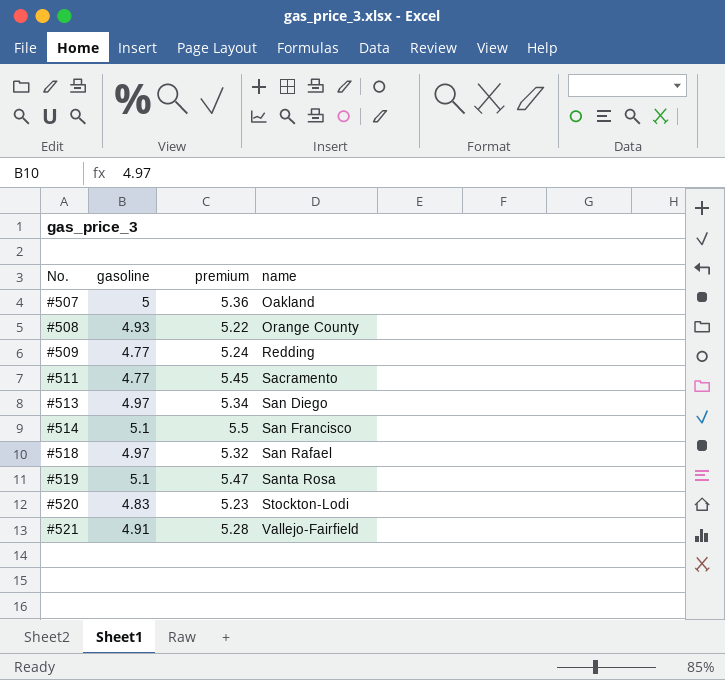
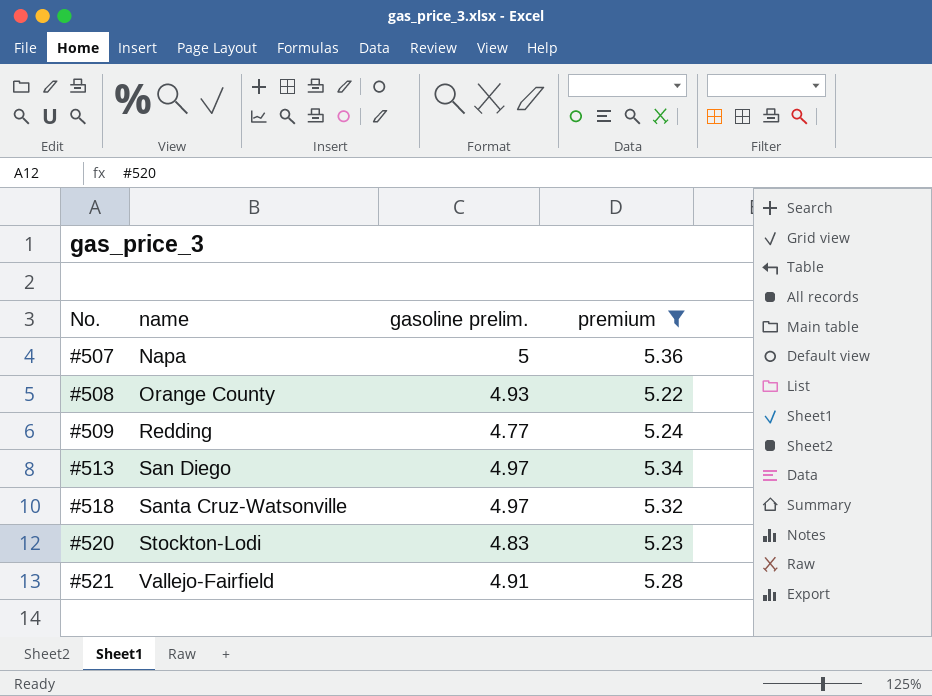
filter: none -> premium <= 5.36
column name | position: 4 -> 2
column name: gasoline -> gasoline prelim.
#507 | name: Oakland -> Napa
#518 | name: San Rafael -> Santa Cruz-Watsonville

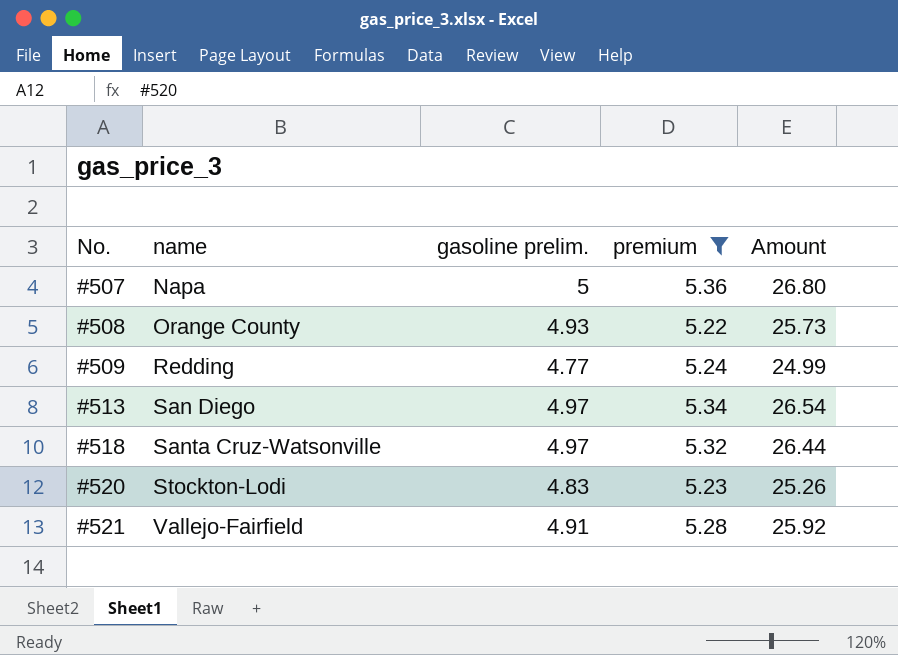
column Amount | formula: none -> [gasoline prelim.] * [premium]

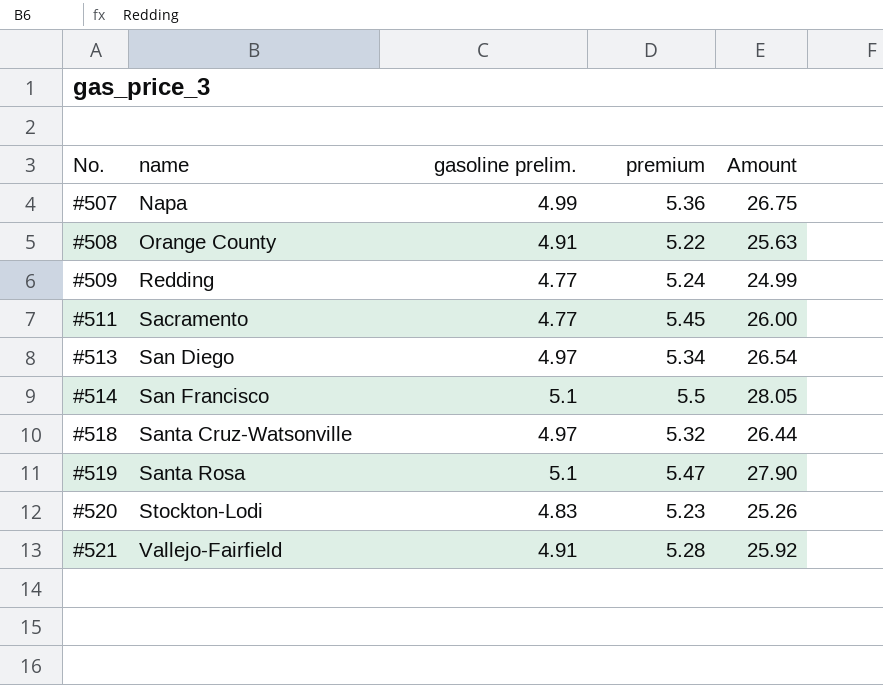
filter: premium <= 5.36 -> none
#507 | gasoline prelim.: 5 -> 4.99
#507 | Amount: 26.80 -> 26.75
#508 | gasoline prelim.: 4.93 -> 4.91
#508 | Amount: 25.73 -> 25.63

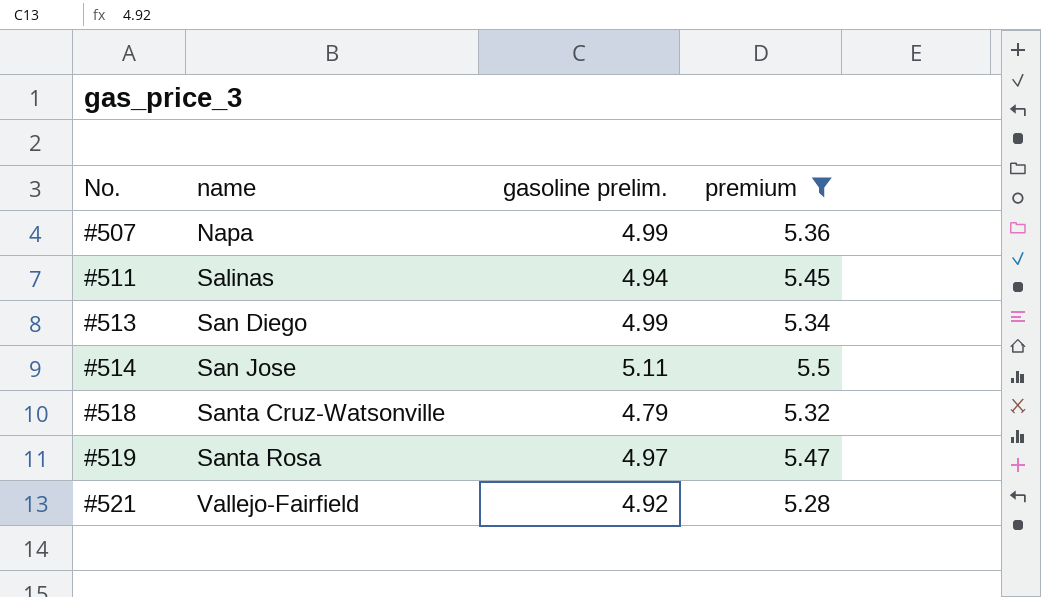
filter: none -> premium >= 5.28
column Amount | formula: [gasoline prelim.] * [premium] -> none
#511 | name: Sacramento -> Salinas
#511 | gasoline prelim.: 4.77 -> 4.94
#513 | gasoline prelim.: 4.97 -> 4.99
#514 | name: San Francisco -> San Jose
#514 | gasoline prelim.: 5.1 -> 5.11
#518 | gasoline prelim.: 4.97 -> 4.79
#519 | gasoline prelim.: 5.1 -> 4.97
#521 | gasoline prelim.: 4.91 -> 4.92

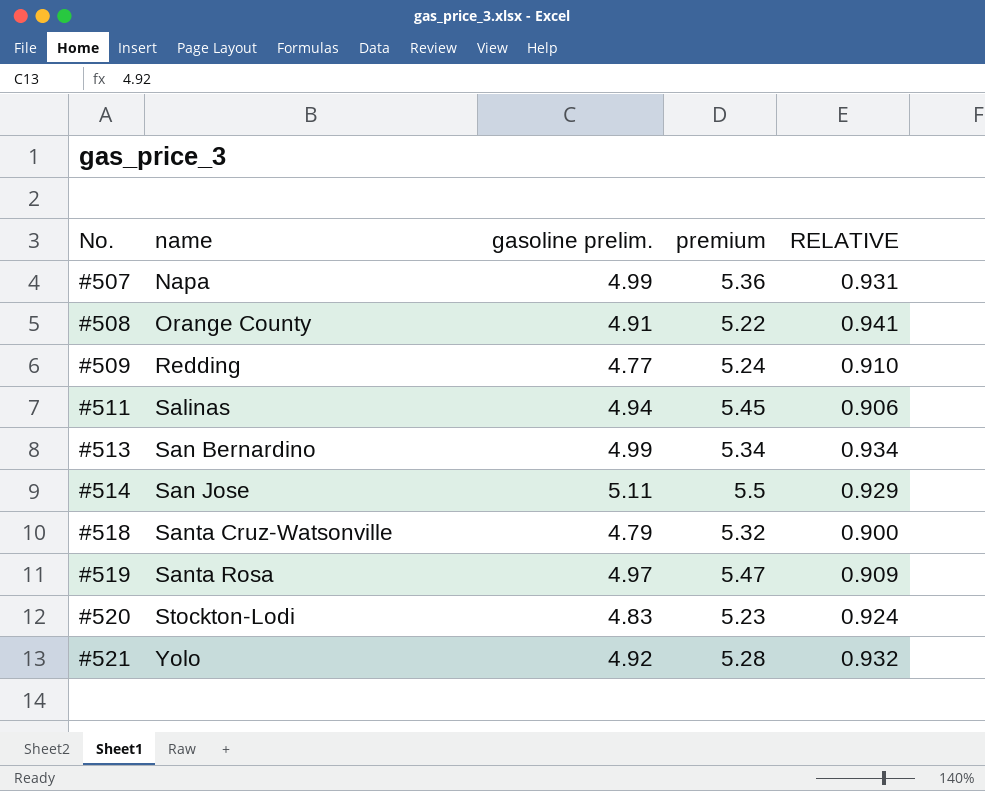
filter: premium >= 5.28 -> none
column RELATIVE | formula: none -> [gasoline prelim.] / [premium]
#513 | name: San Diego -> San Bernardino
#521 | name: Vallejo-Fairfield -> Yolo

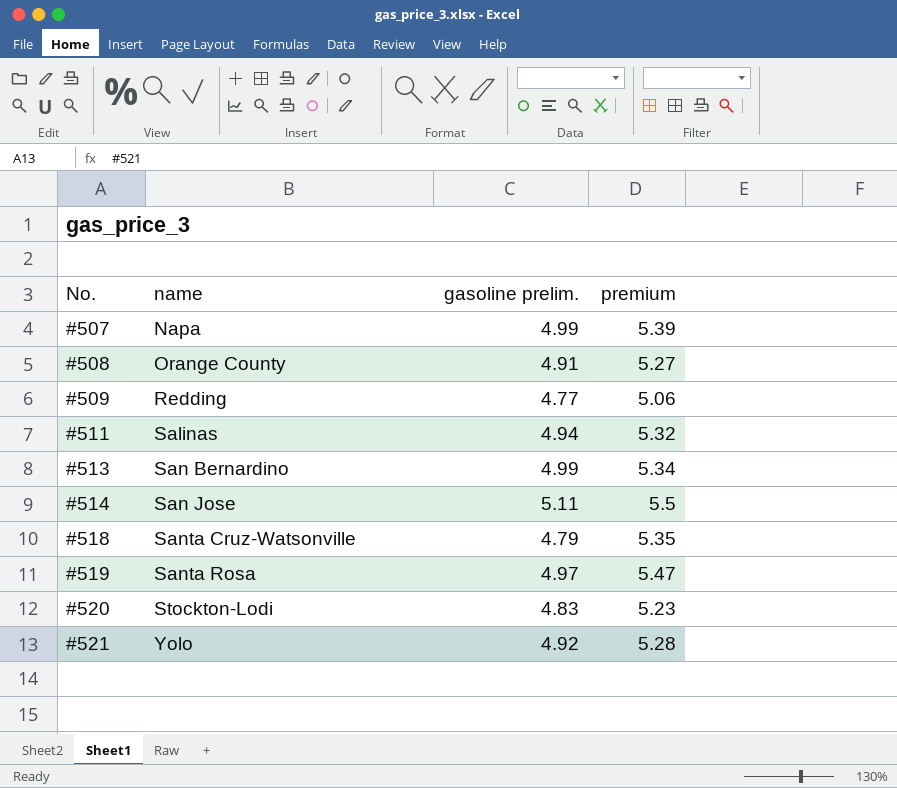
column RELATIVE | formula: [gasoline prelim.] / [premium] -> none
#507 | premium: 5.36 -> 5.39
#508 | premium: 5.22 -> 5.27
#509 | premium: 5.24 -> 5.06
#511 | premium: 5.45 -> 5.32
#518 | premium: 5.32 -> 5.35

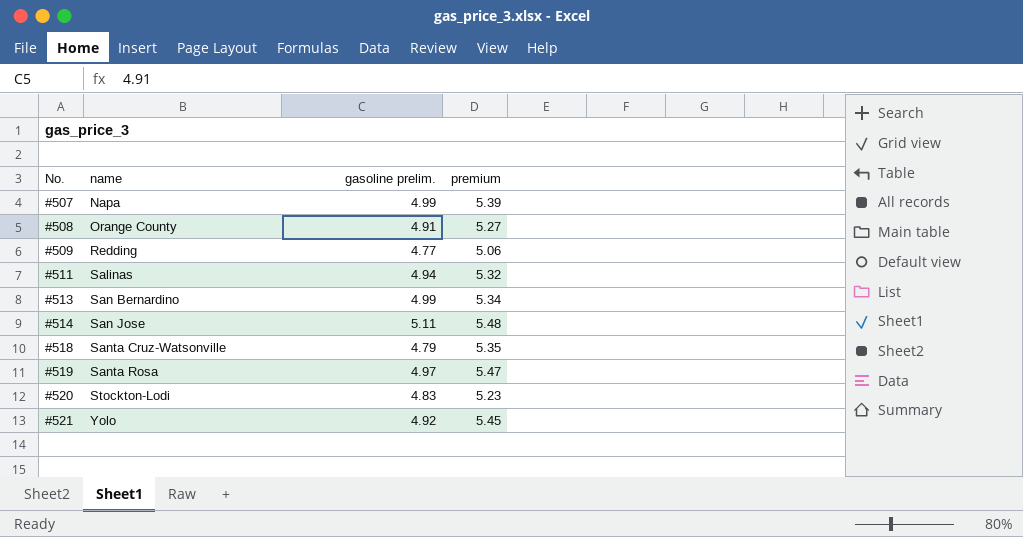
#514 | premium: 5.5 -> 5.48
#521 | premium: 5.28 -> 5.45

